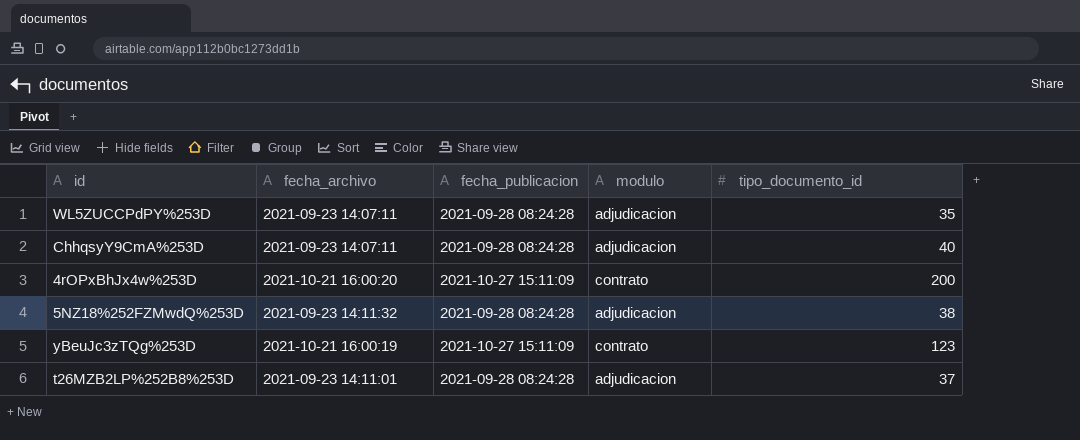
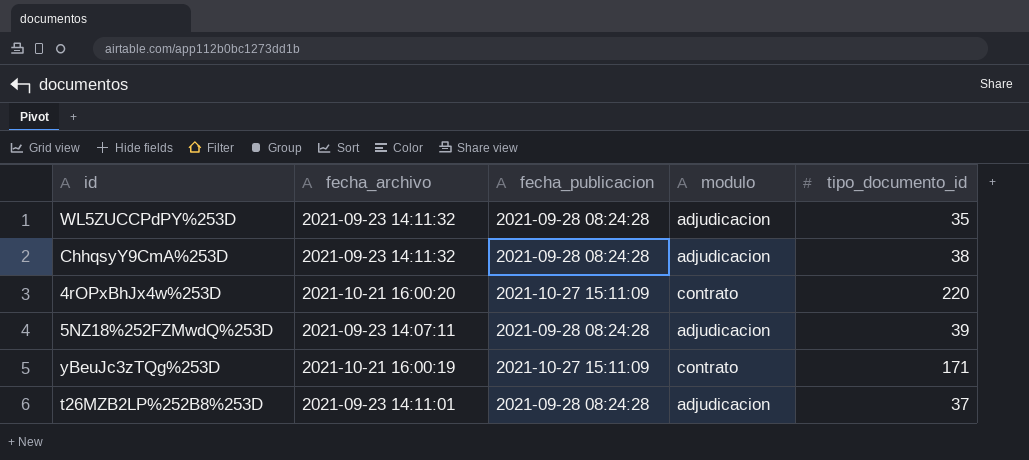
WL5ZUCCPdPY%253D | fecha_archivo: 2021-09-23 14:07:11 -> 2021-09-23 14:11:32
ChhqsyY9CmA%253D | fecha_archivo: 2021-09-23 14:07:11 -> 2021-09-23 14:11:32
ChhqsyY9CmA%253D | tipo_documento_id: 40 -> 38
4rOPxBhJx4w%253D | tipo_documento_id: 200 -> 220
5NZ18%252FZMwdQ%253D | fecha_archivo: 2021-09-23 14:11:32 -> 2021-09-23 14:07:11
5NZ18%252FZMwdQ%253D | tipo_documento_id: 38 -> 39
yBeuJc3zTQg%253D | tipo_documento_id: 123 -> 171

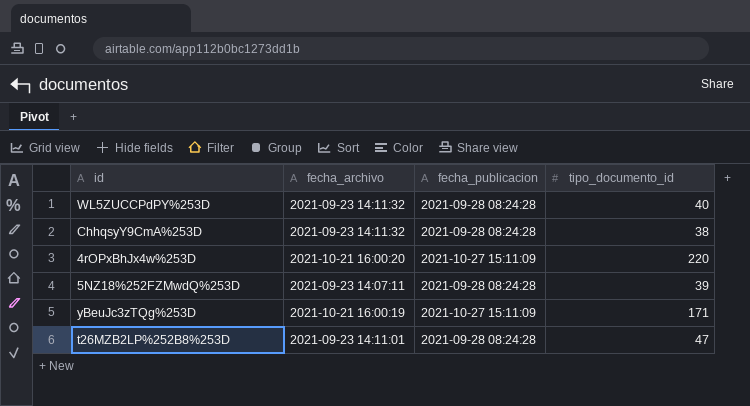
column modulo | position: 4 -> none
WL5ZUCCPdPY%253D | tipo_documento_id: 35 -> 40
t26MZB2LP%252B8%253D | tipo_documento_id: 37 -> 47

